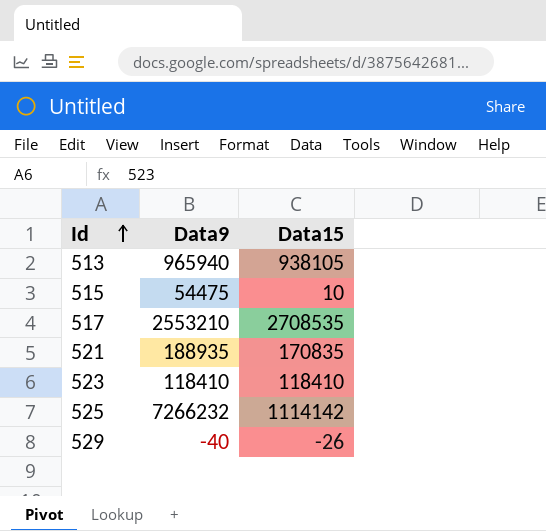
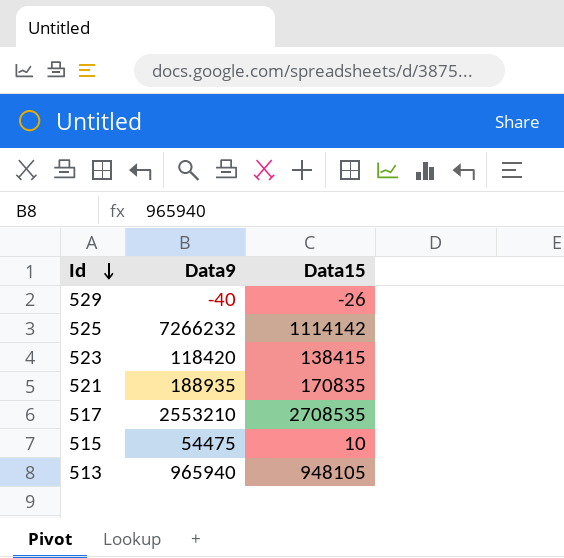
row order: Id ascending -> Id descending
523 | Data9: 118410 -> 118420
523 | Data15: 118410 -> 138415
513 | Data15: 938105 -> 948105

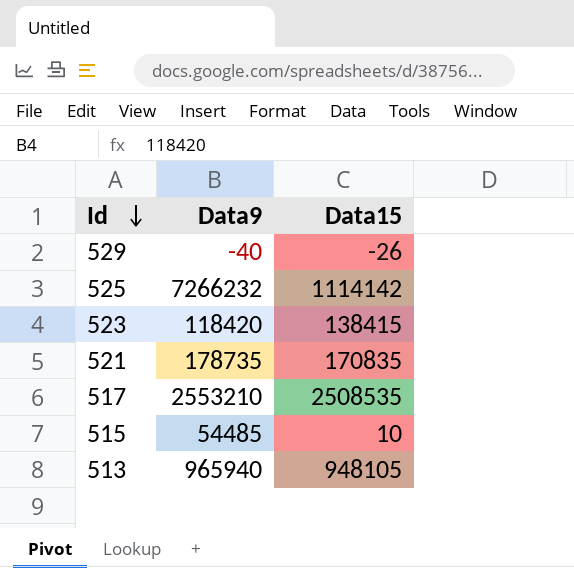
521 | Data9: 188935 -> 178735
517 | Data15: 2708535 -> 2508535
515 | Data9: 54475 -> 54485

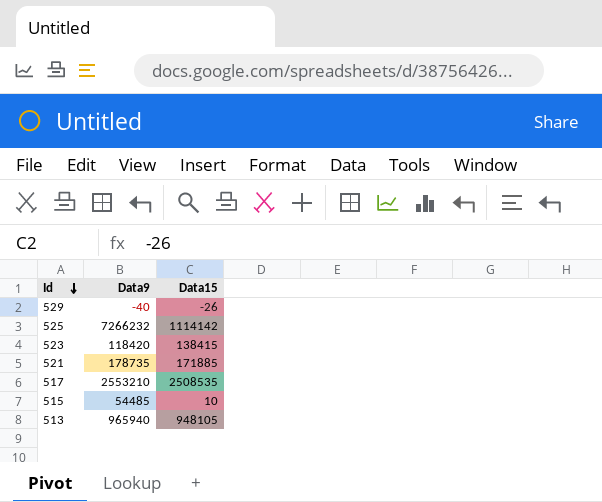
521 | Data15: 170835 -> 171885

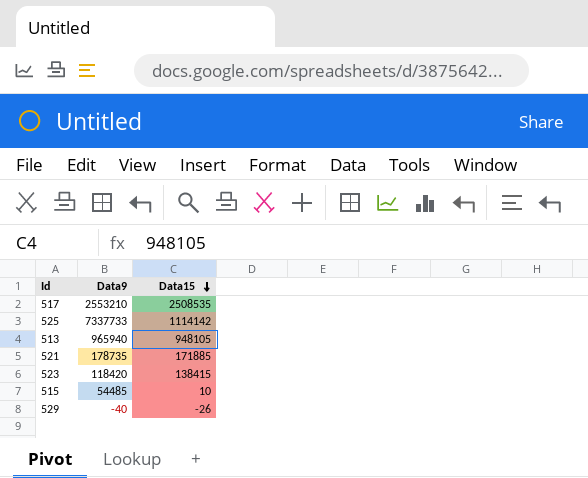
row order: Id descending -> Data15 descending
525 | Data9: 7266232 -> 7337733

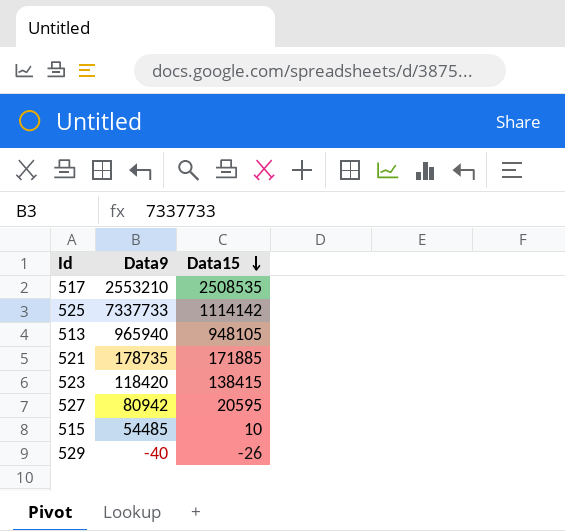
row 527: none -> 80942 | 20595

